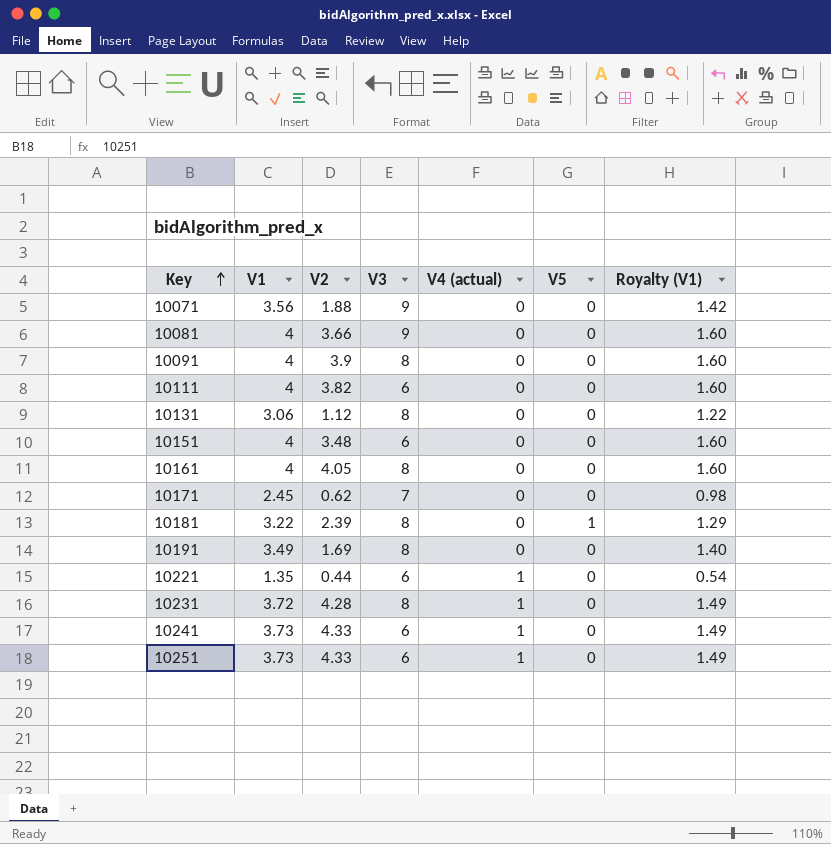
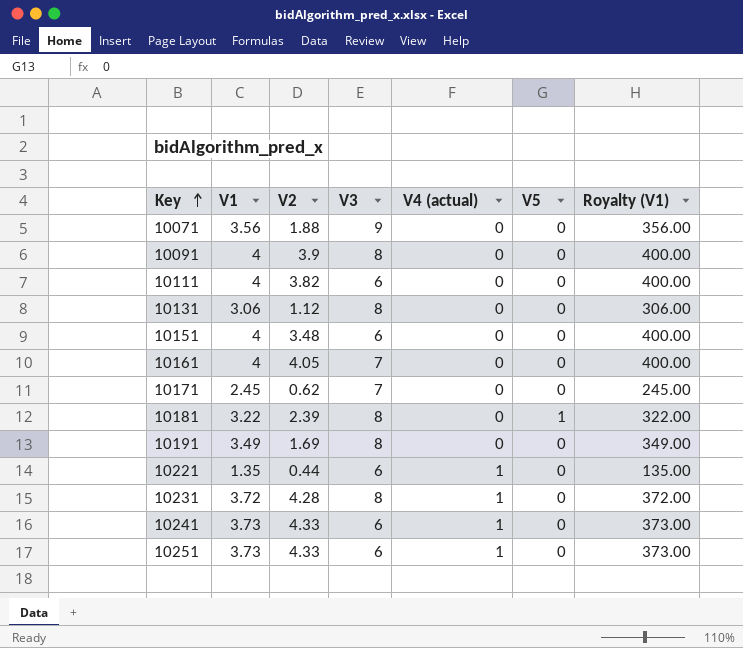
column Royalty (V1) | formula: [V1] * 0.4 -> [V1] * 100
row 10081: 4 | 3.66 | 9 | 0 | 0 | 1.60 -> none
10161 | V3: 8 -> 7

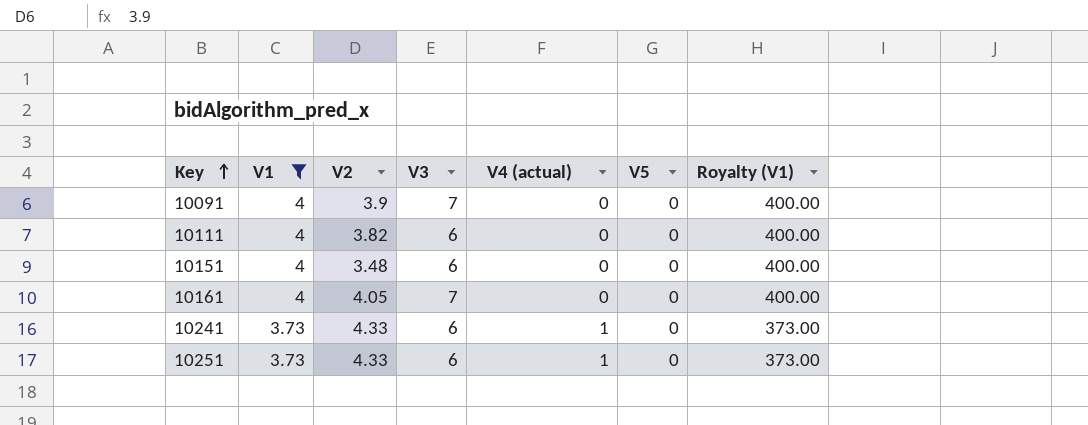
filter: none -> V1 >= 3.73
10091 | V3: 8 -> 7

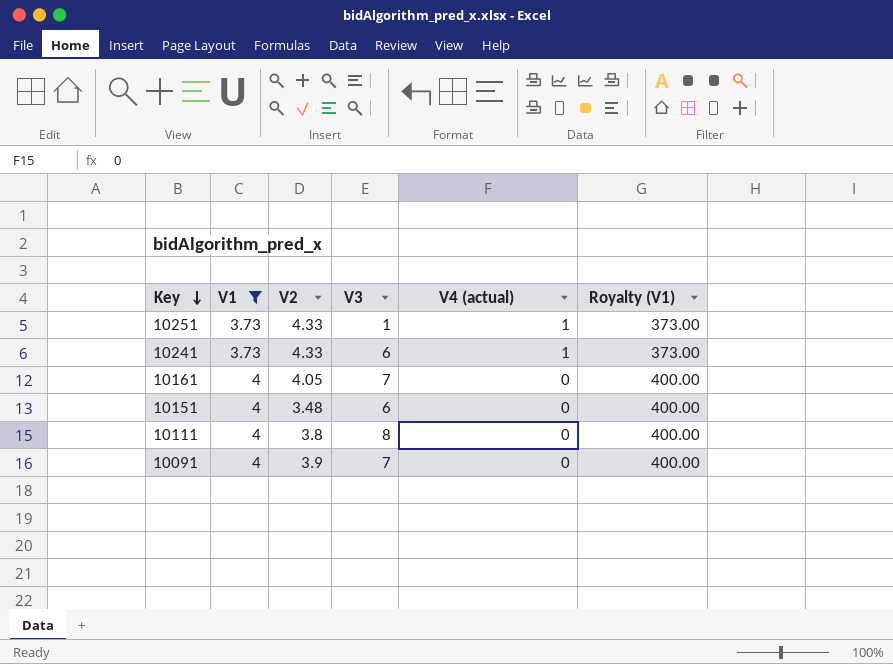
row order: Key ascending -> Key descending
column V5 | position: 6 -> none
10251 | V3: 6 -> 1
10111 | V2: 3.82 -> 3.8
10111 | V3: 6 -> 8

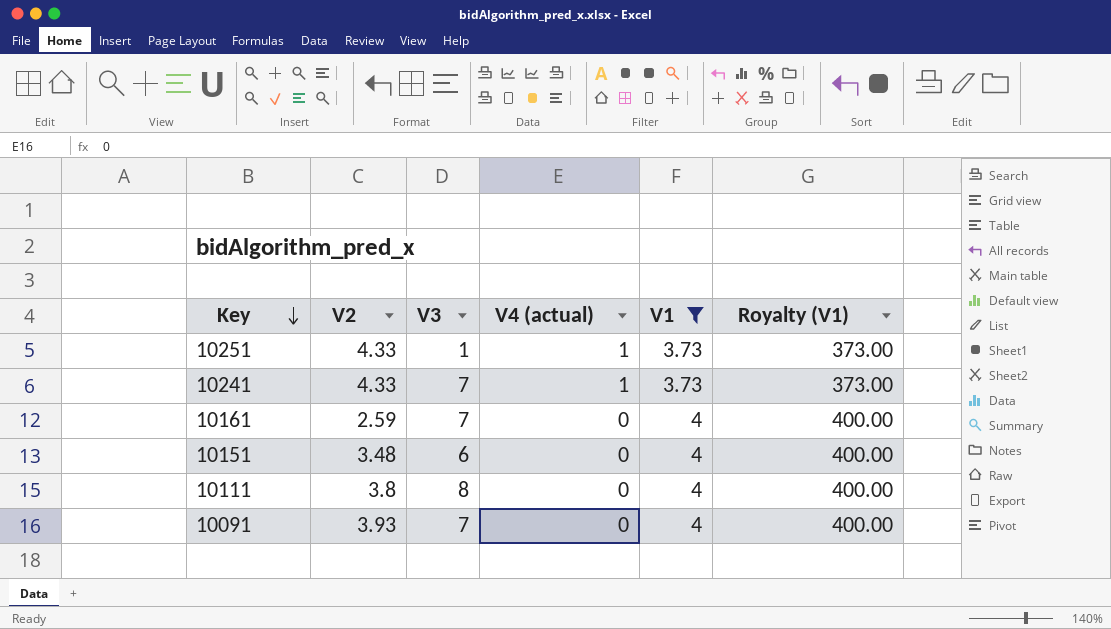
column V1 | position: 2 -> 5
10241 | V3: 6 -> 7
10161 | V2: 4.05 -> 2.59
10091 | V2: 3.9 -> 3.93

